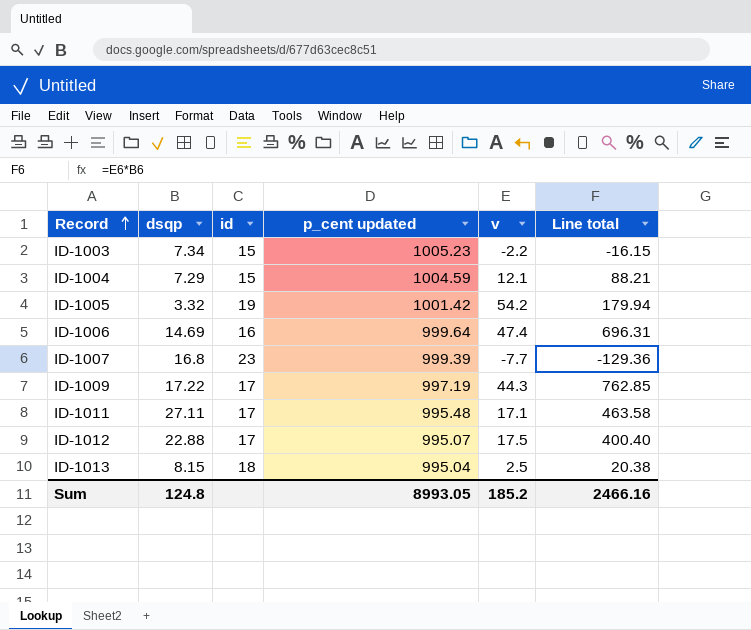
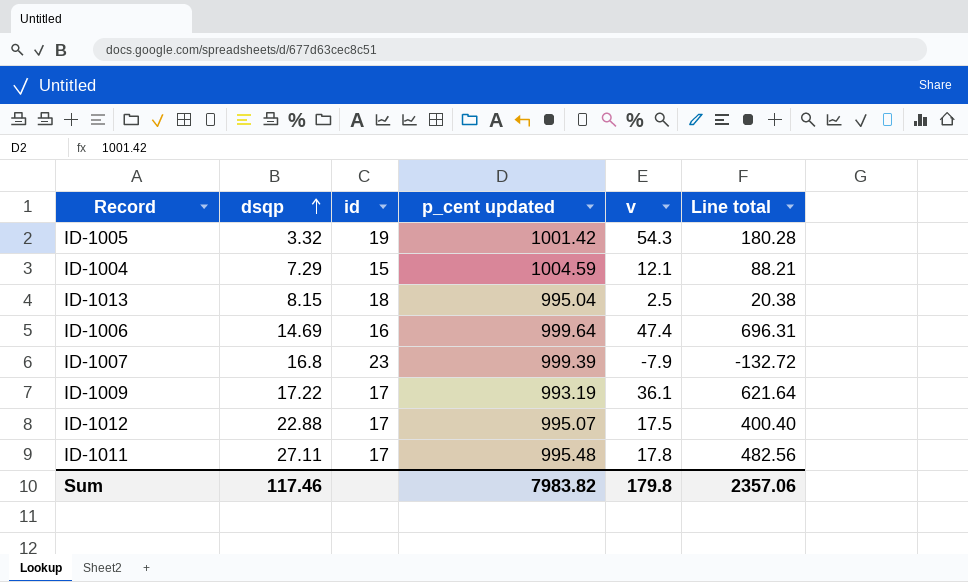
row order: Record ascending -> dsqp ascending
row ID-1003: 7.34 | 15 | 1005.23 | -2.2 | -16.15 -> none
ID-1005 | v: 54.2 -> 54.3
ID-1005 | Line total: 179.94 -> 180.28
ID-1007 | v: -7.7 -> -7.9
ID-1007 | Line total: -129.36 -> -132.72
ID-1009 | p_cent updated: 997.19 -> 993.19
ID-1009 | v: 44.3 -> 36.1
ID-1009 | Line total: 762.85 -> 621.64
ID-1011 | v: 17.1 -> 17.8
ID-1011 | Line total: 463.58 -> 482.56
Sum | dsqp: 124.8 -> 117.46
Sum | p_cent updated: 8993.05 -> 7983.82
Sum | v: 185.2 -> 179.8
Sum | Line total: 2466.16 -> 2357.06

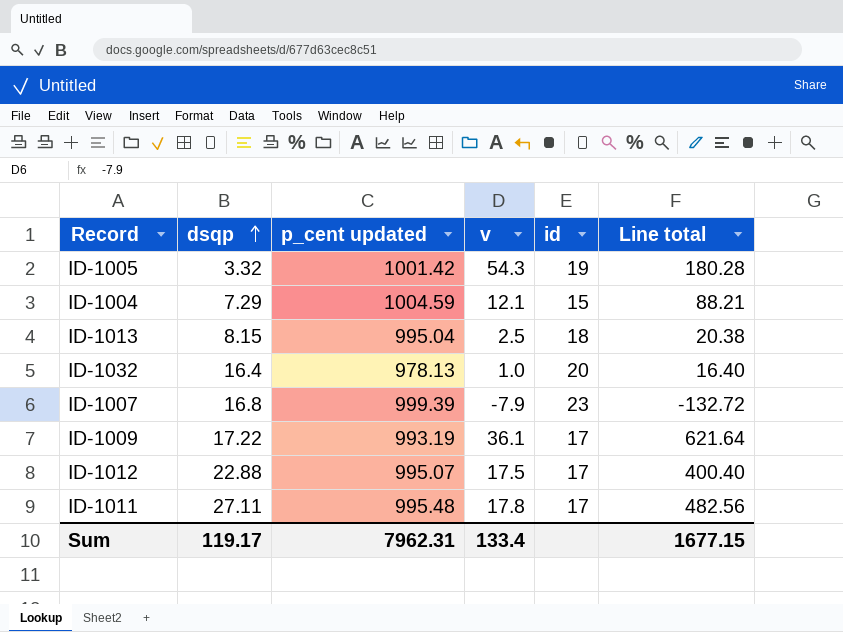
column id | position: 3 -> 5
row ID-1006: 14.69 | 16 | 999.64 | 47.4 | 696.31 -> none
row ID-1032: none -> 16.4 | 978.13 | 1.0 | 20 | 16.40
Sum | dsqp: 117.46 -> 119.17
Sum | p_cent updated: 7983.82 -> 7962.31
Sum | v: 179.8 -> 133.4
Sum | Line total: 2357.06 -> 1677.15

